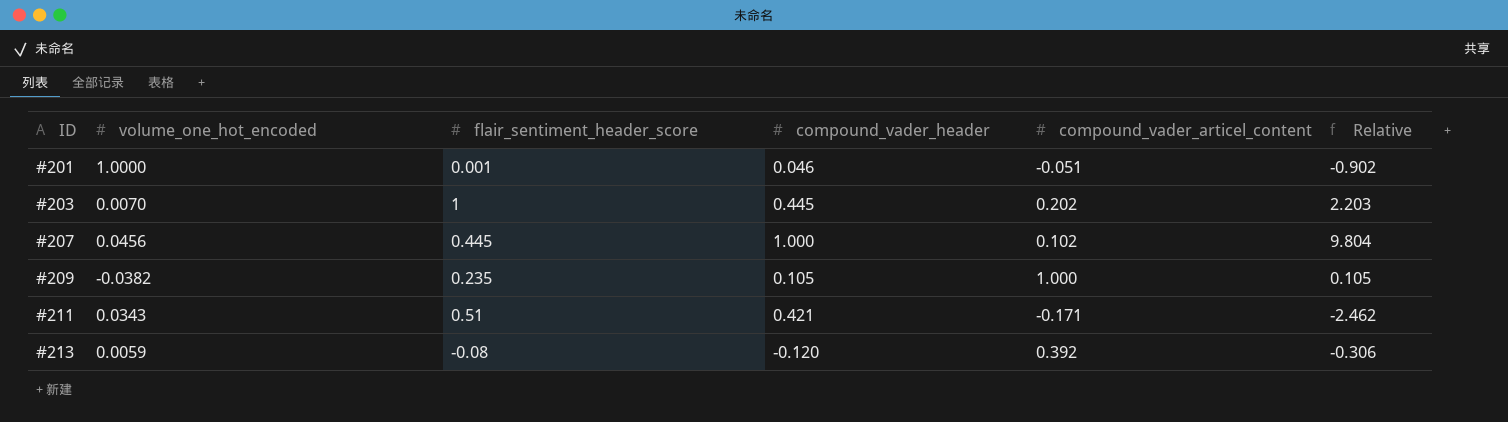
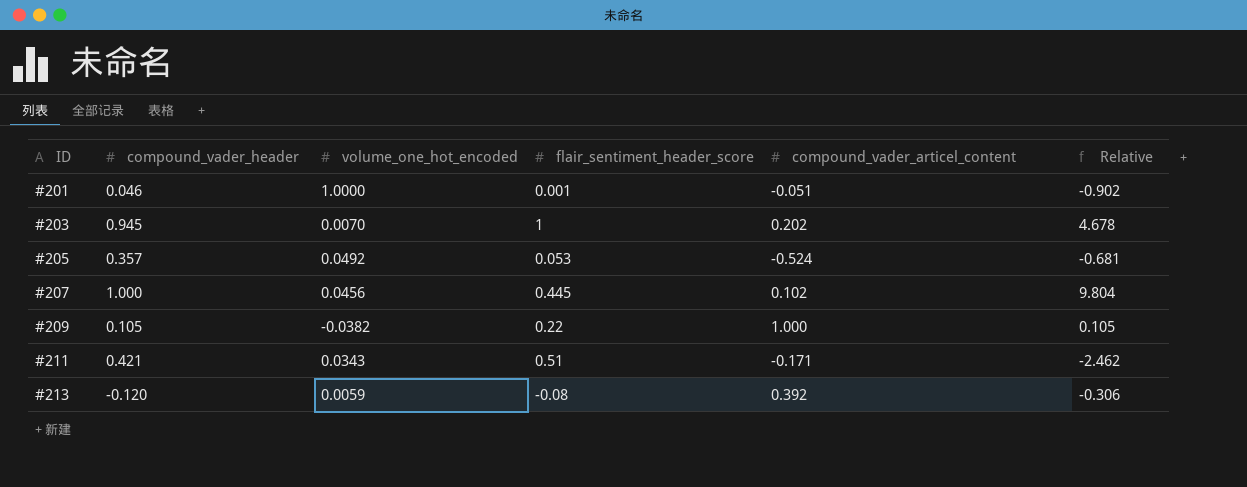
column compound_vader_header | position: 4 -> 2
#203 | compound_vader_header: 0.445 -> 0.945
#203 | Relative: 2.203 -> 4.678
row #205: none -> 0.357 | 0.0492 | 0.053 | -0.524 | -0.681
#209 | flair_sentiment_header_score: 0.235 -> 0.22

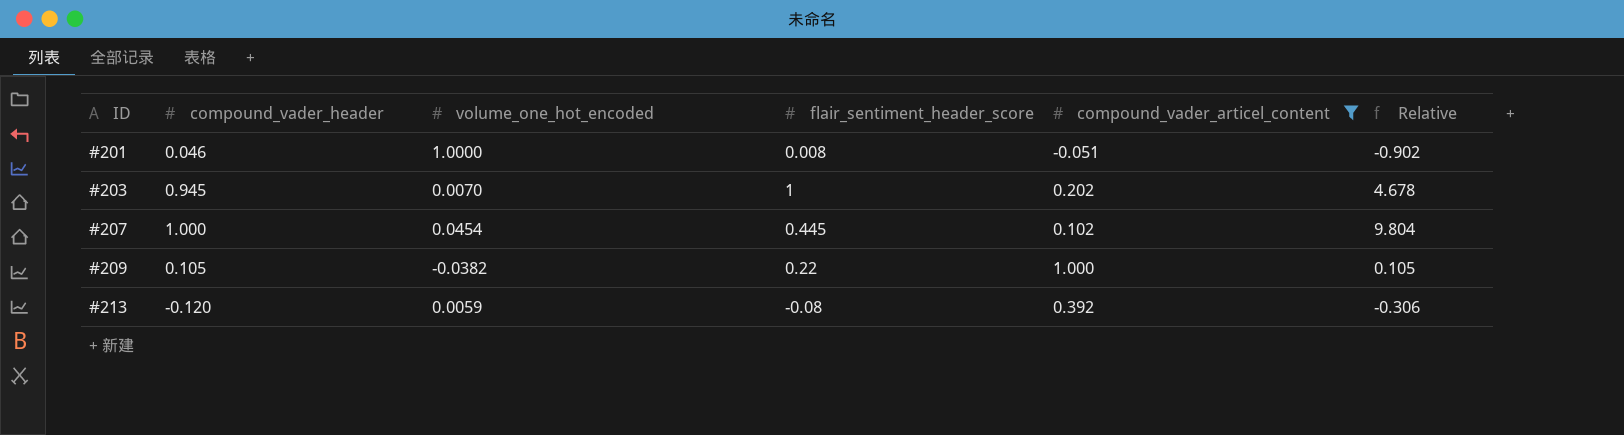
filter: none -> compound_vader_articel_content >= -0.051
#201 | flair_sentiment_header_score: 0.001 -> 0.008
#207 | volume_one_hot_encoded: 0.0456 -> 0.0454

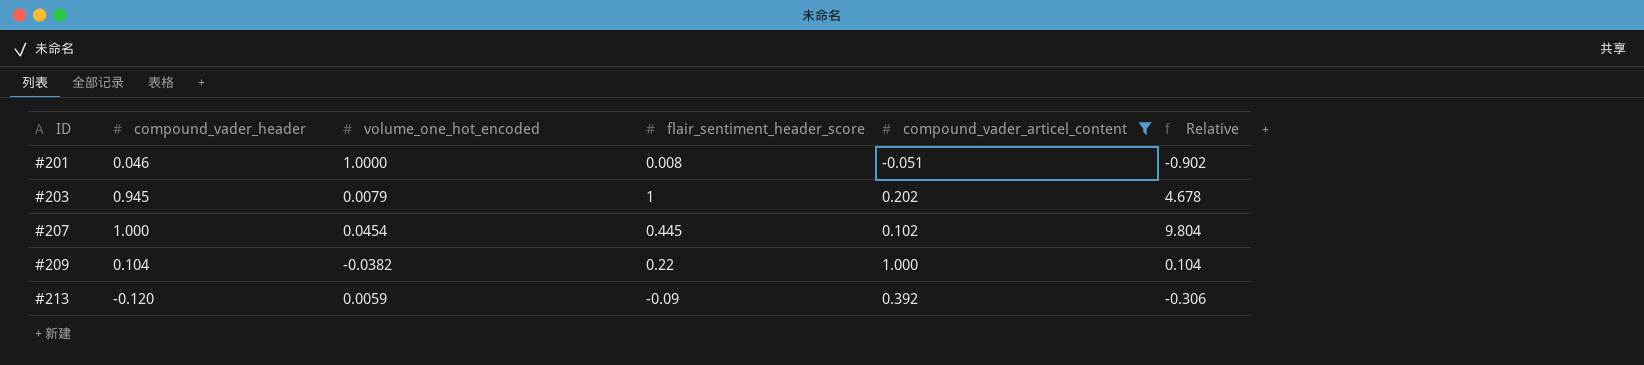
#203 | volume_one_hot_encoded: 0.0070 -> 0.0079
#209 | compound_vader_header: 0.105 -> 0.104
#209 | Relative: 0.105 -> 0.104
#213 | flair_sentiment_header_score: -0.08 -> -0.09

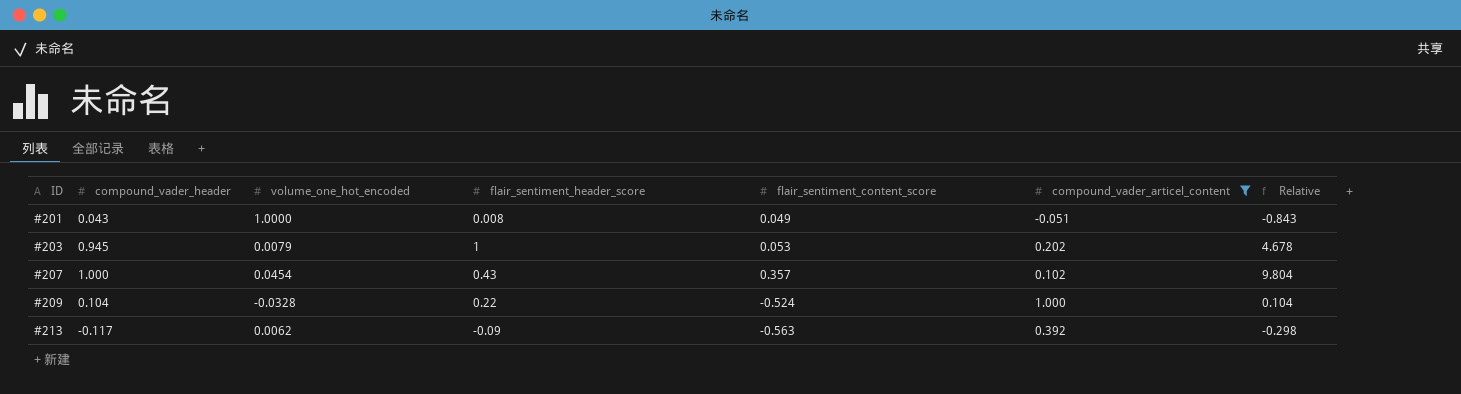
column flair_sentiment_content_score | position: none -> 5
#201 | compound_vader_header: 0.046 -> 0.043
#201 | Relative: -0.902 -> -0.843
#207 | flair_sentiment_header_score: 0.445 -> 0.43
#209 | volume_one_hot_encoded: -0.0382 -> -0.0328
#213 | compound_vader_header: -0.120 -> -0.117
#213 | volume_one_hot_encoded: 0.0059 -> 0.0062
#213 | Relative: -0.306 -> -0.298

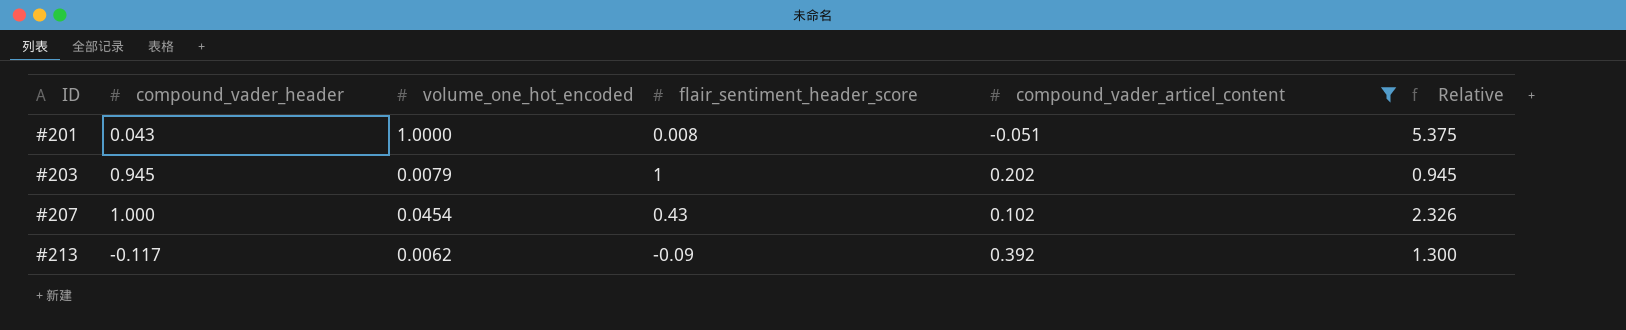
column flair_sentiment_content_score | position: 5 -> none
column Relative | formula: [compound_vader_header] / [compound_vader_articel_content] -> [compound_vader_header] / [flair_sentiment_header_score]
row #209: 0.104 | -0.0328 | 0.22 | -0.524 | 1.000 | 0.104 -> none

